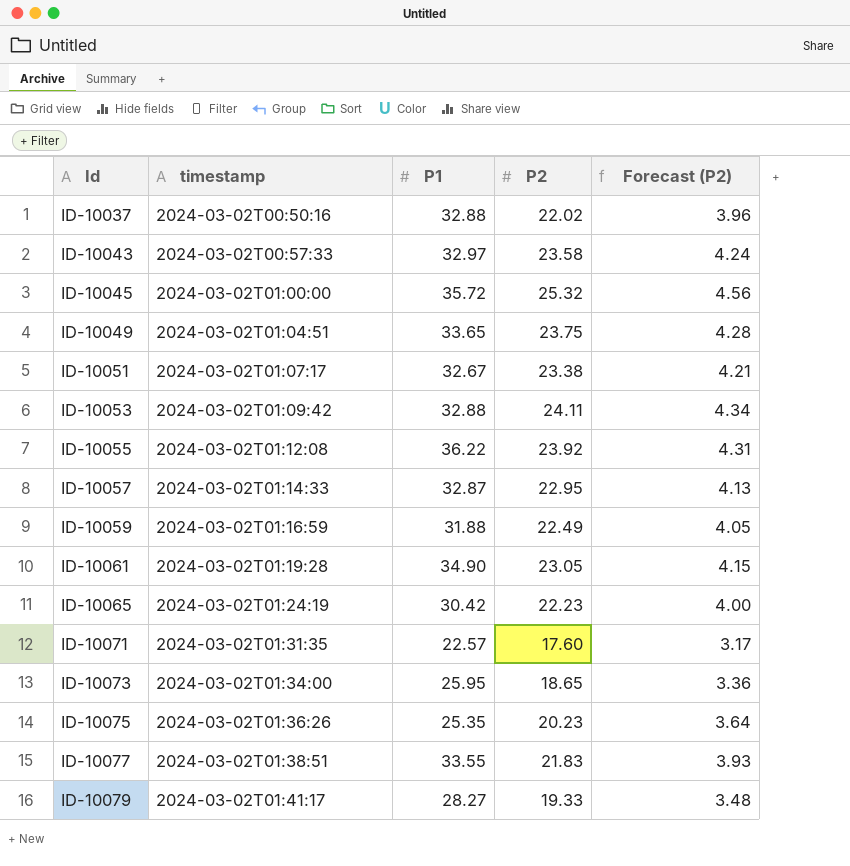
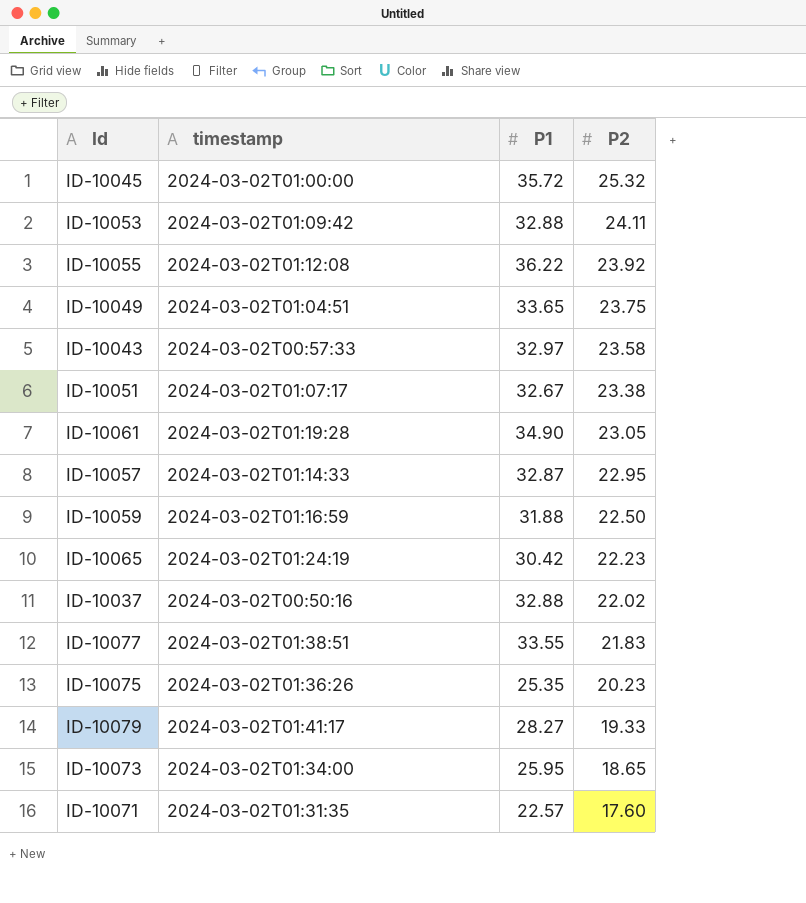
row order: Id ascending -> P2 descending
column Forecast (P2) | formula: [P2] * 0.18 -> none
ID-10059 | P2: 22.49 -> 22.50

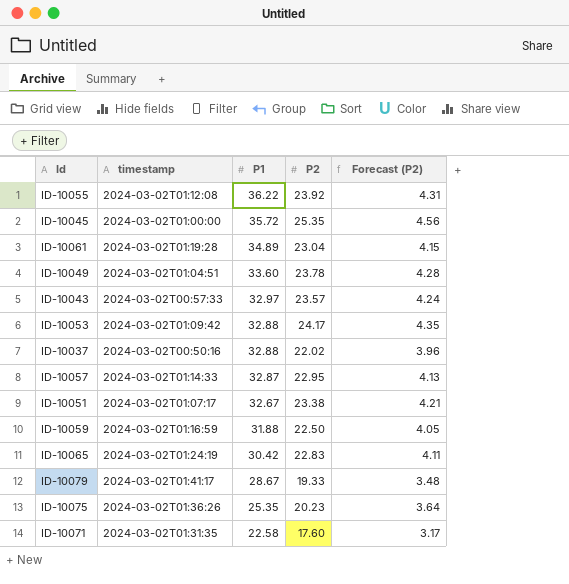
row order: P2 descending -> P1 descending
column Forecast (P2) | formula: none -> [P2] * 0.18
row ID-10077: 2024-03-02T01:38:51 | 33.55 | 21.83 -> none
row ID-10073: 2024-03-02T01:34:00 | 25.95 | 18.65 -> none
ID-10045 | P2: 25.32 -> 25.35
ID-10061 | P1: 34.90 -> 34.89
ID-10061 | P2: 23.05 -> 23.04
ID-10049 | P1: 33.65 -> 33.60
ID-10049 | P2: 23.75 -> 23.78
ID-10043 | P2: 23.58 -> 23.57
ID-10053 | P2: 24.11 -> 24.17
ID-10065 | P2: 22.23 -> 22.83
ID-10079 | P1: 28.27 -> 28.67
ID-10071 | P1: 22.57 -> 22.58

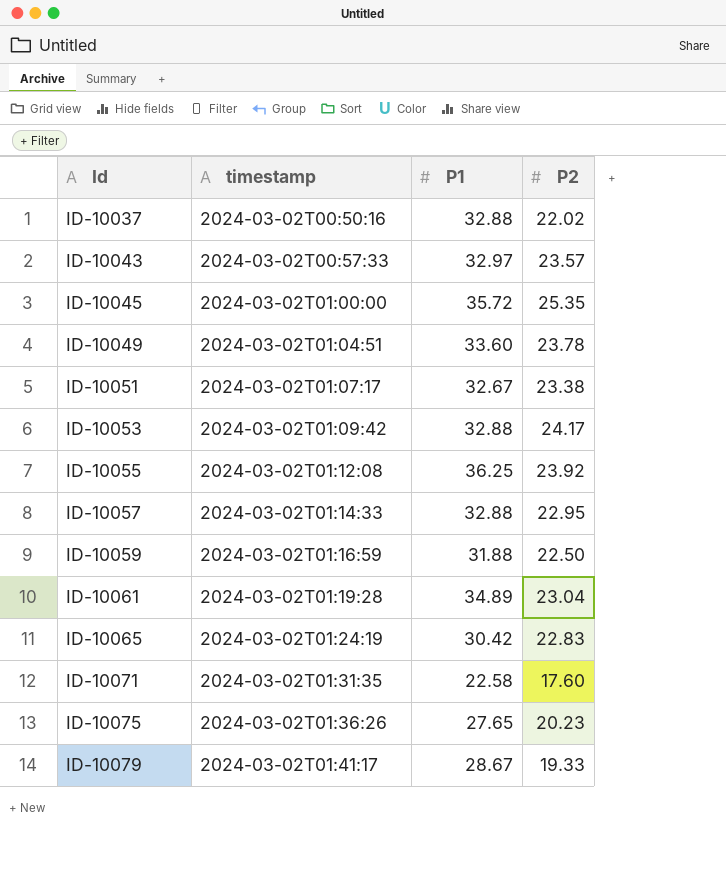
row order: P1 descending -> Id ascending
column Forecast (P2) | formula: [P2] * 0.18 -> none
ID-10055 | P1: 36.22 -> 36.25
ID-10057 | P1: 32.87 -> 32.88
ID-10075 | P1: 25.35 -> 27.65

